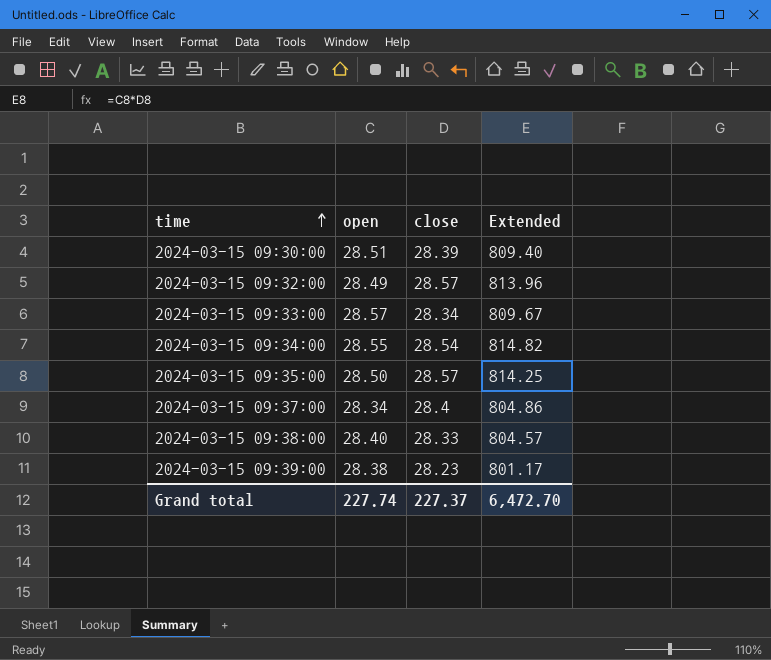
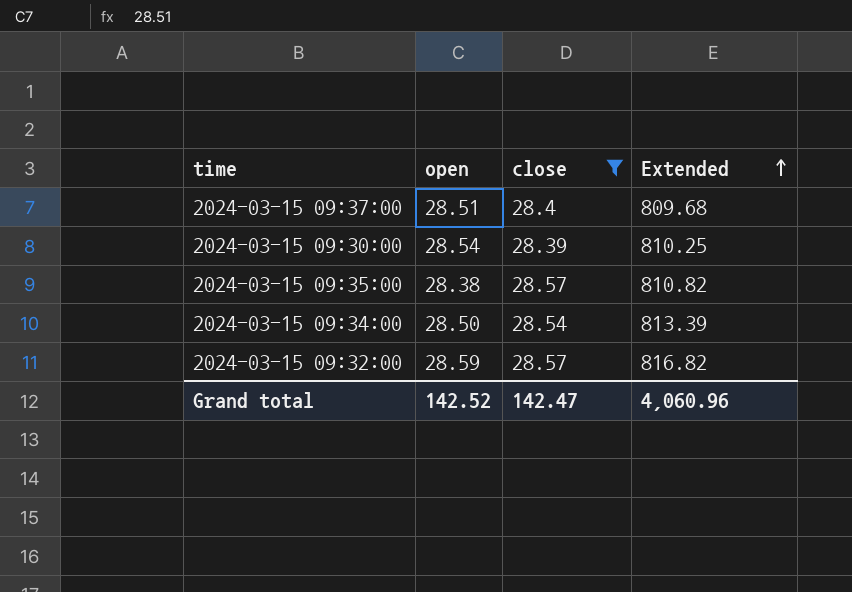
filter: none -> close >= 28.39
row order: time ascending -> Extended ascending
2024-03-15 09:37:00 | open: 28.34 -> 28.51
2024-03-15 09:37:00 | Extended: 804.86 -> 809.68
2024-03-15 09:30:00 | open: 28.51 -> 28.54
2024-03-15 09:30:00 | Extended: 809.40 -> 810.25
2024-03-15 09:35:00 | open: 28.50 -> 28.38
2024-03-15 09:35:00 | Extended: 814.25 -> 810.82
2024-03-15 09:34:00 | open: 28.55 -> 28.50
2024-03-15 09:34:00 | Extended: 814.82 -> 813.39
2024-03-15 09:32:00 | open: 28.49 -> 28.59
2024-03-15 09:32:00 | Extended: 813.96 -> 816.82
Grand total | open: 227.74 -> 142.52
Grand total | close: 227.37 -> 142.47
Grand total | Extended: 6,472.70 -> 4,060.96

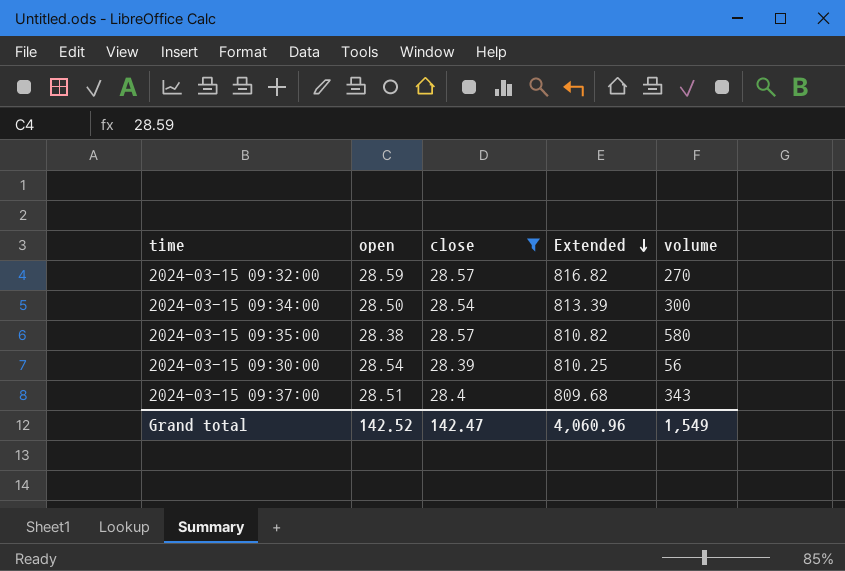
row order: Extended ascending -> Extended descending
column volume | position: none -> 5

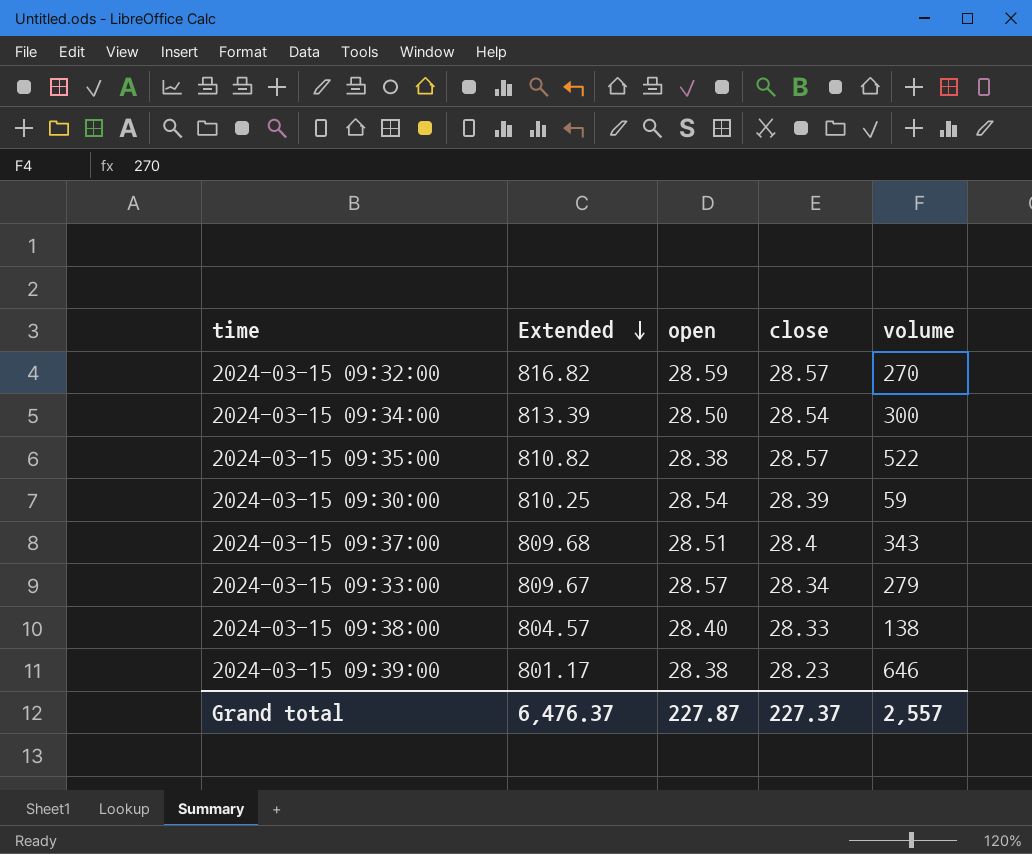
filter: close >= 28.39 -> none
column Extended | position: 4 -> 2
2024-03-15 09:35:00 | volume: 580 -> 522
2024-03-15 09:30:00 | volume: 56 -> 59
Grand total | Extended: 4,060.96 -> 6,476.37
Grand total | open: 142.52 -> 227.87
Grand total | close: 142.47 -> 227.37
Grand total | volume: 1,549 -> 2,557

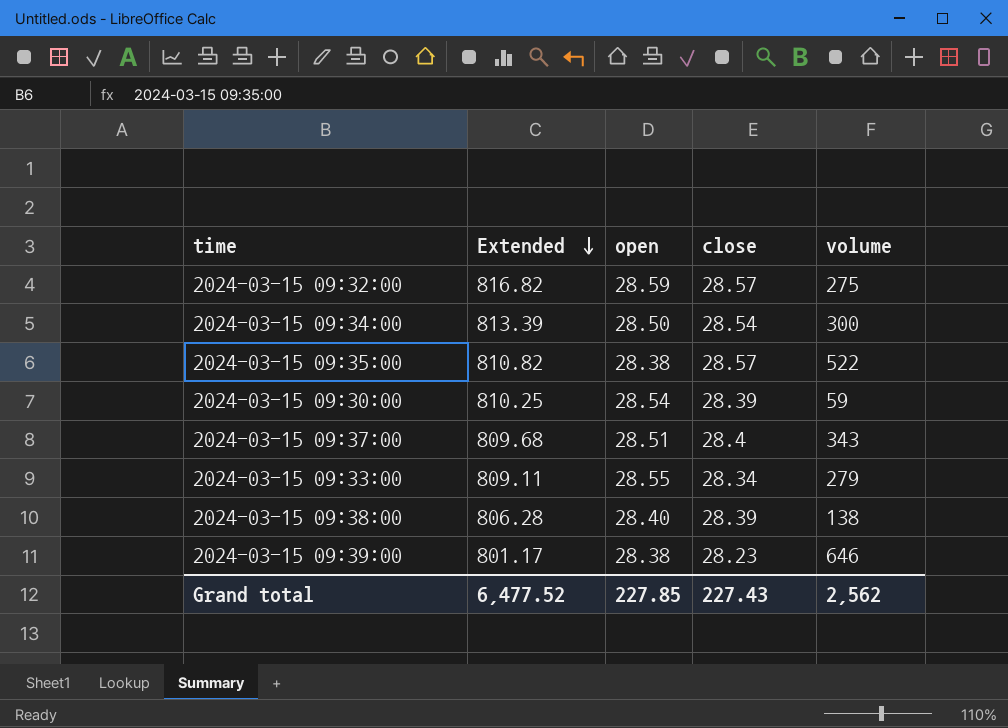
2024-03-15 09:32:00 | volume: 270 -> 275
2024-03-15 09:33:00 | Extended: 809.67 -> 809.11
2024-03-15 09:33:00 | open: 28.57 -> 28.55
2024-03-15 09:38:00 | Extended: 804.57 -> 806.28
2024-03-15 09:38:00 | close: 28.33 -> 28.39
Grand total | Extended: 6,476.37 -> 6,477.52
Grand total | open: 227.87 -> 227.85
Grand total | close: 227.37 -> 227.43
Grand total | volume: 2,557 -> 2,562

